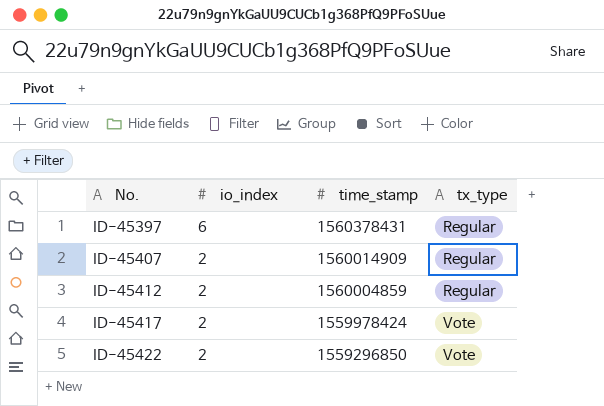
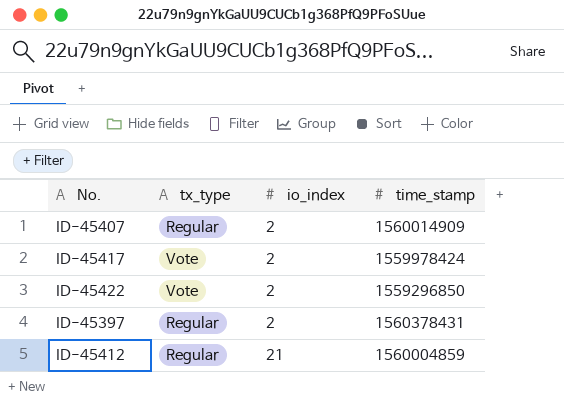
row order: No. ascending -> io_index ascending
column tx_type | position: 4 -> 2
ID-45397 | io_index: 6 -> 2
ID-45412 | io_index: 2 -> 21

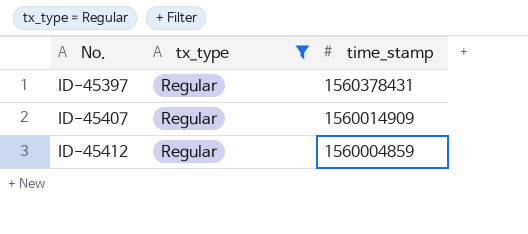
filter: none -> tx_type = Regular
row order: io_index ascending -> No. ascending
column io_index | position: 3 -> none

